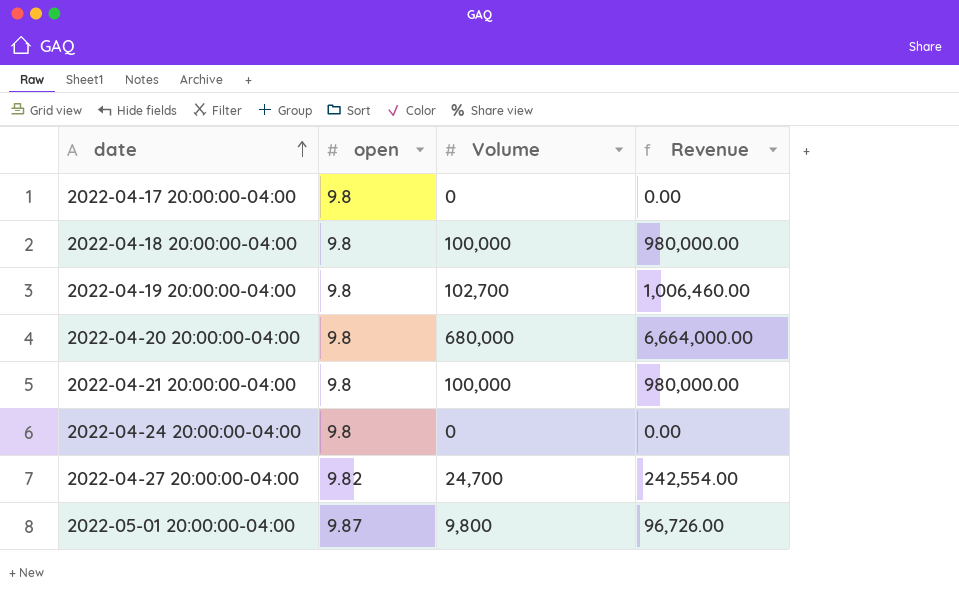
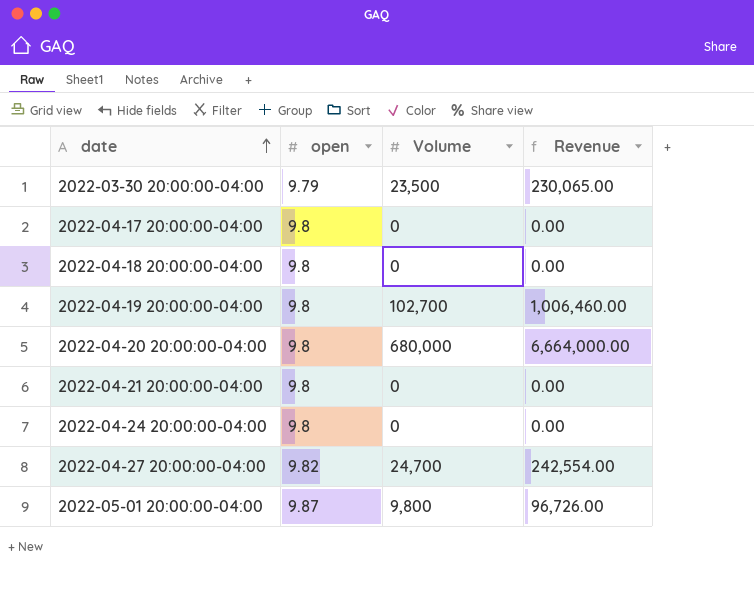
row 2022-03-30 20:00:00-04:00: none -> 9.79 | 23,500 | 230,065.00
2022-04-18 20:00:00-04:00 | Volume: 100,000 -> 0
2022-04-18 20:00:00-04:00 | Revenue: 980,000.00 -> 0.00
2022-04-21 20:00:00-04:00 | Volume: 100,000 -> 0
2022-04-21 20:00:00-04:00 | Revenue: 980,000.00 -> 0.00

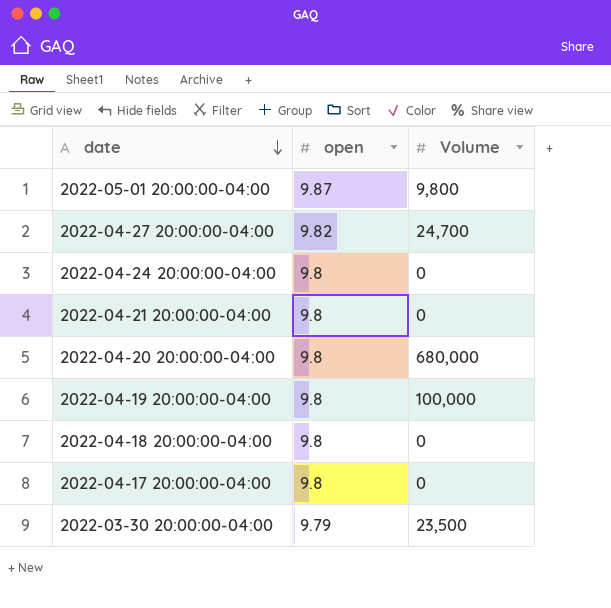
row order: date ascending -> date descending
column Revenue | formula: [open] * [Volume] -> none
2022-04-19 20:00:00-04:00 | Volume: 102,700 -> 100,000

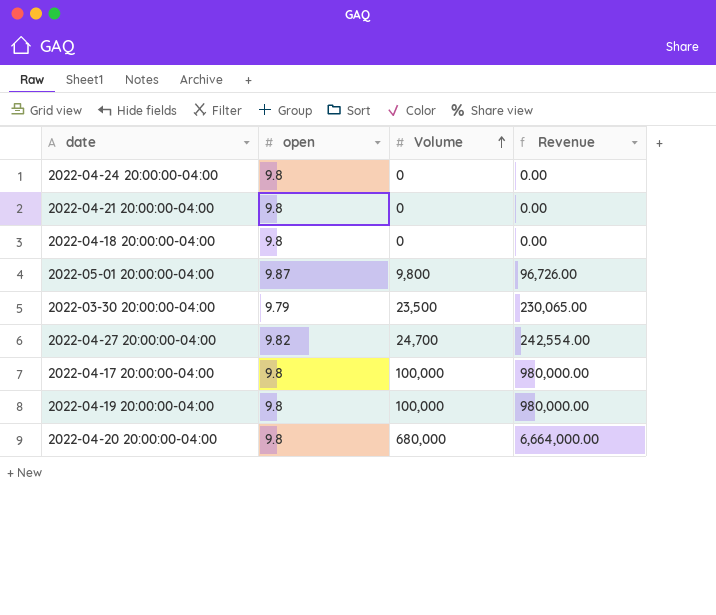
row order: date descending -> Volume ascending
column Revenue | formula: none -> [open] * [Volume]
2022-04-17 20:00:00-04:00 | Volume: 0 -> 100,000

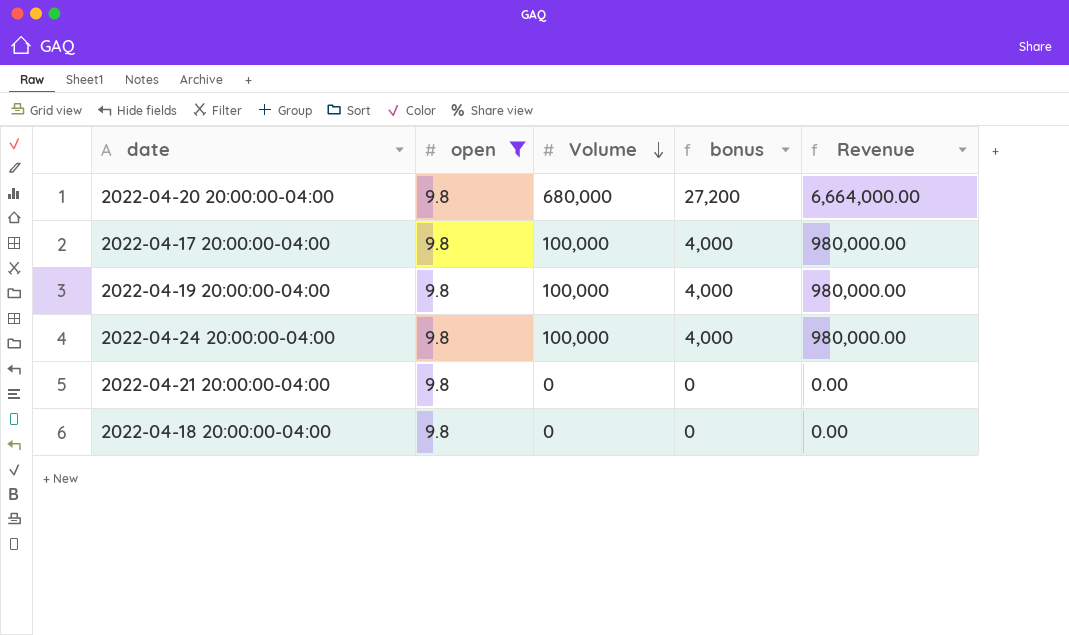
filter: none -> open = 9.8
row order: Volume ascending -> Volume descending
column bonus | formula: none -> [Volume] * 0.04
2022-04-24 20:00:00-04:00 | Volume: 0 -> 100,000
2022-04-24 20:00:00-04:00 | Revenue: 0.00 -> 980,000.00

